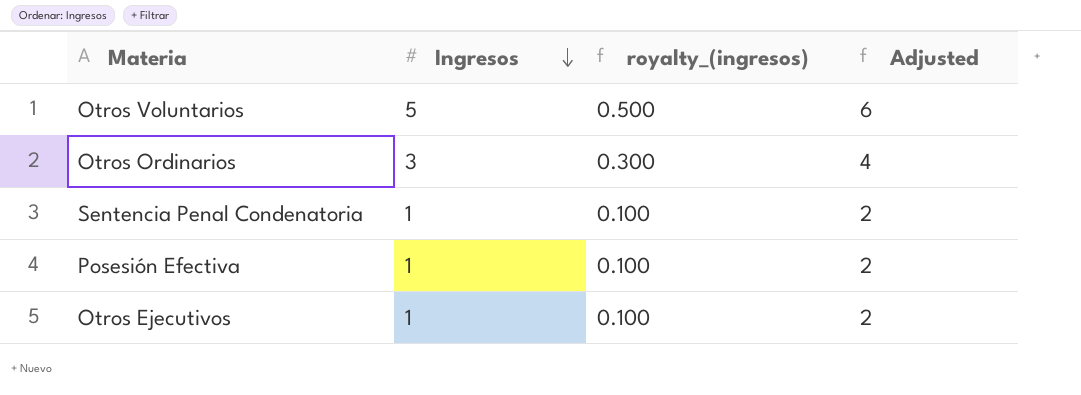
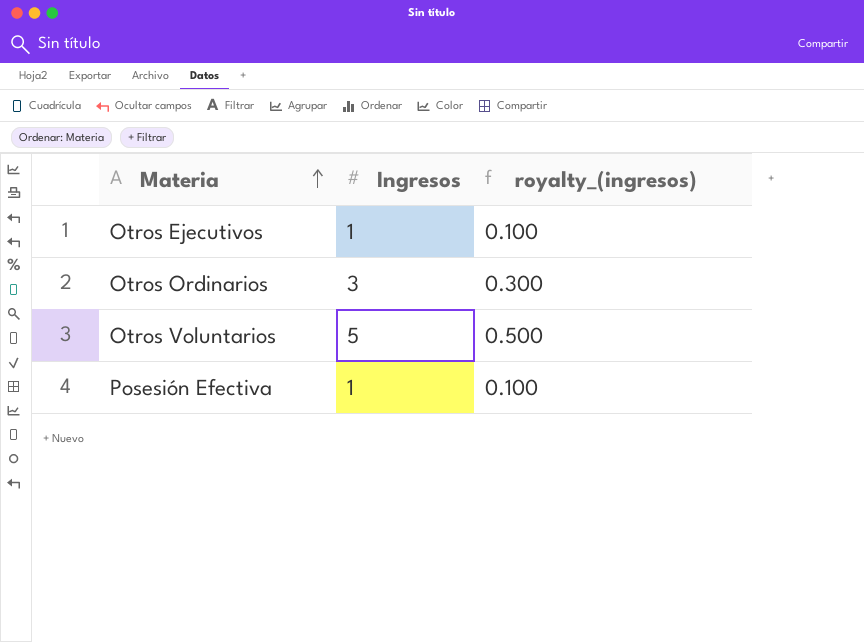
row order: Ingresos descending -> Materia ascending
column Adjusted | formula: [Ingresos] + 1 -> none
row Sentencia Penal Condenatoria: 1 | 0.100 | 2 -> none

